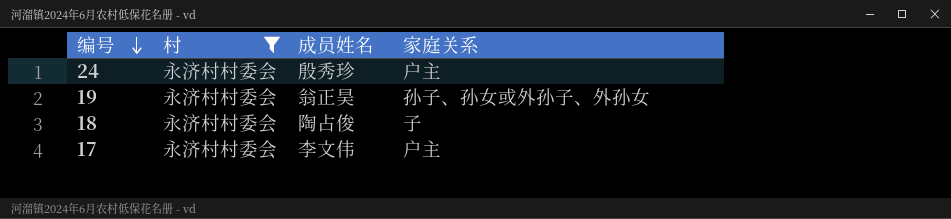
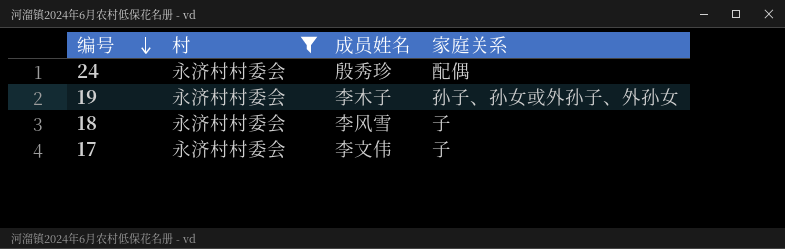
24 | 家庭关系: 户主 -> 配偶
19 | 成员姓名: 翁正昊 -> 李木子
18 | 成员姓名: 陶占俊 -> 李风雪
17 | 家庭关系: 户主 -> 子

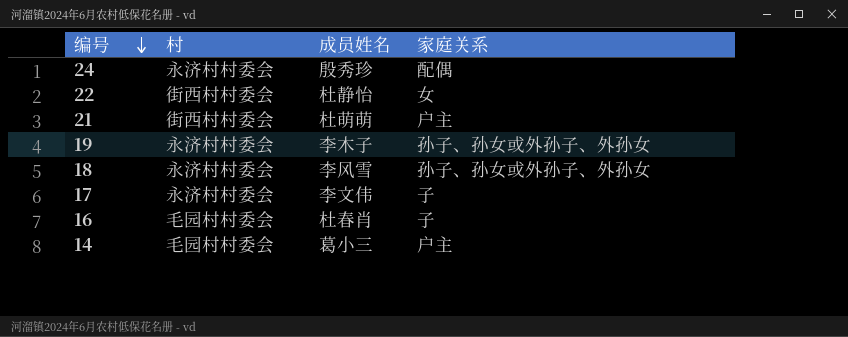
filter: 村 = 永济村村委会 -> none
18 | 家庭关系: 子 -> 孙子、孙女或外孙子、外孙女

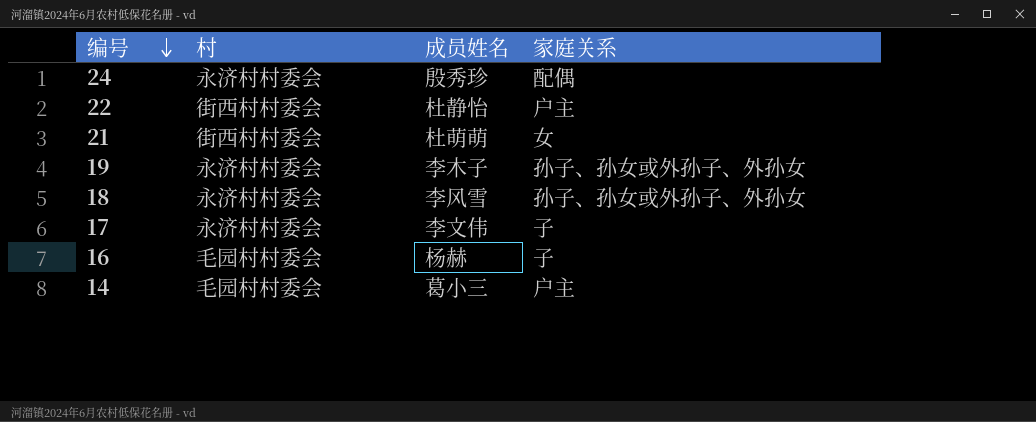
22 | 家庭关系: 女 -> 户主
21 | 家庭关系: 户主 -> 女
16 | 成员姓名: 杜春肖 -> 杨赫

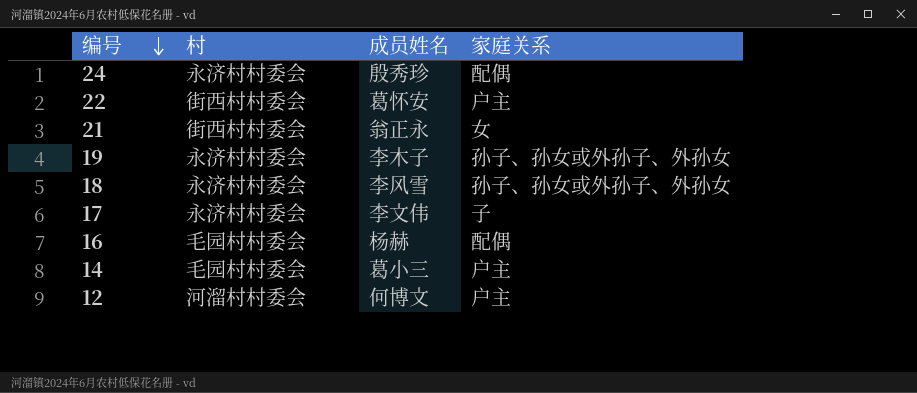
22 | 成员姓名: 杜静怡 -> 葛怀安
21 | 成员姓名: 杜萌萌 -> 翁正永
16 | 家庭关系: 子 -> 配偶
row 12: none -> 河溜村村委会 | 何博文 | 户主

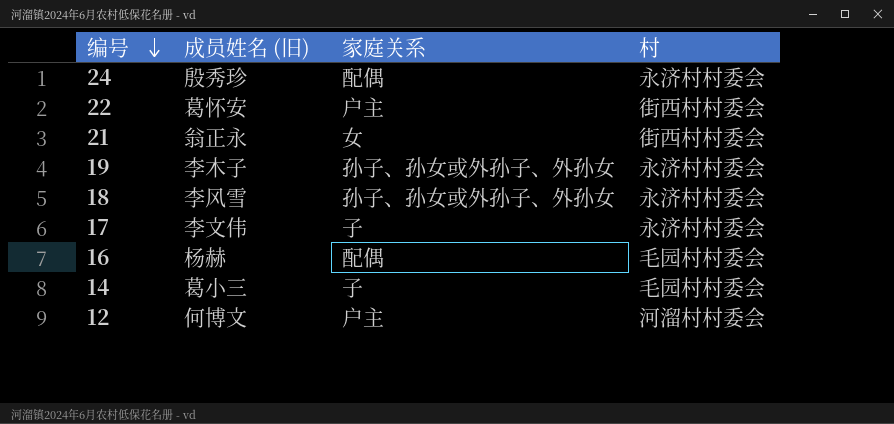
column name: 成员姓名 -> 成员姓名 (旧)
column 村 | position: 2 -> 4
14 | 家庭关系: 户主 -> 子

